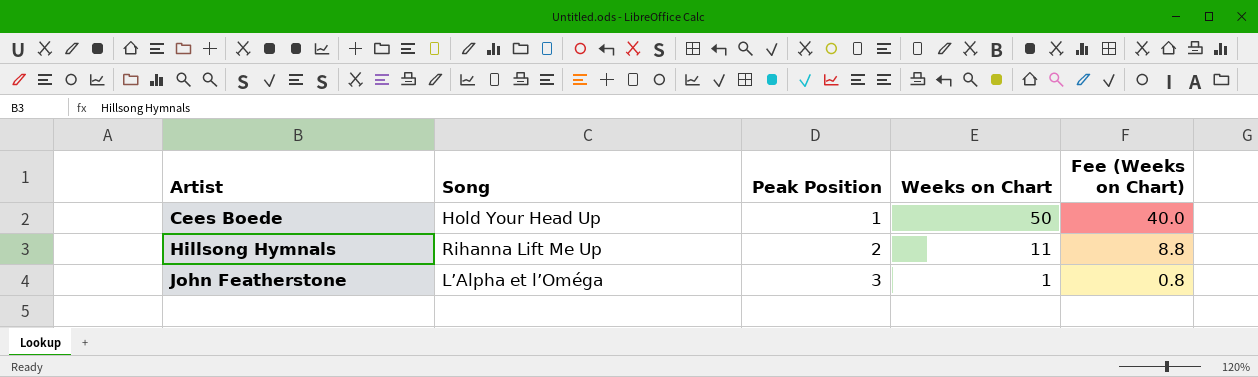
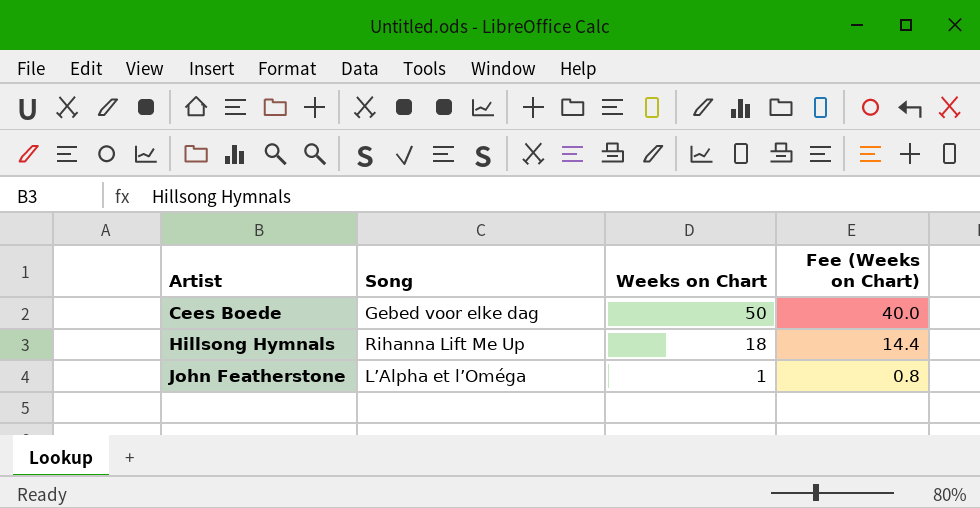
column Peak Position | position: 3 -> none
Cees Boede | Song: Hold Your Head Up -> Gebed voor elke dag
Hillsong Hymnals | Weeks on Chart: 11 -> 18
Hillsong Hymnals | Fee (Weeks on Chart): 8.8 -> 14.4

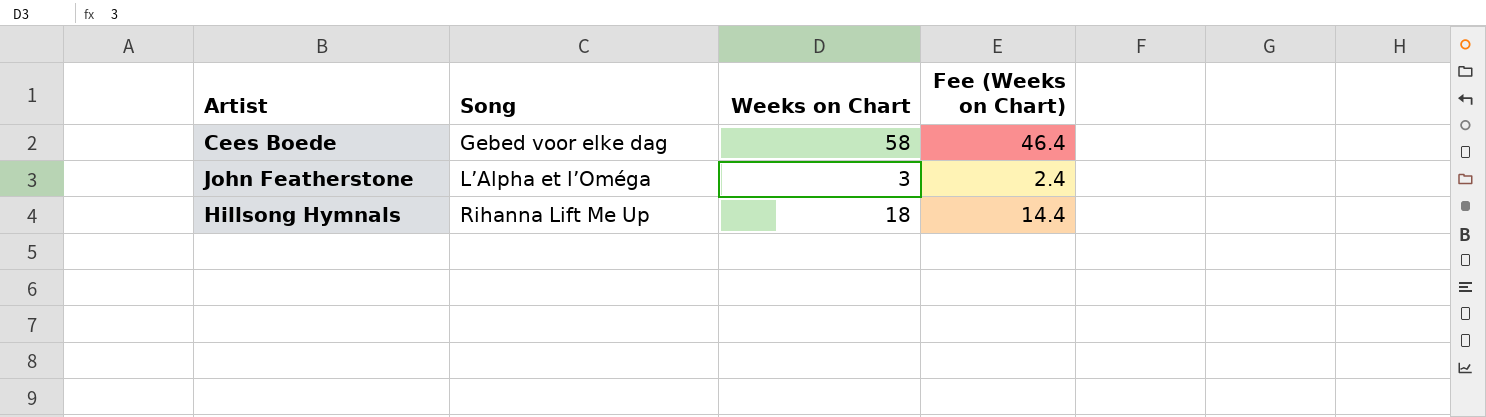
row order: Artist ascending -> Song ascending
Cees Boede | Weeks on Chart: 50 -> 58
Cees Boede | Fee (Weeks on Chart): 40.0 -> 46.4
John Featherstone | Weeks on Chart: 1 -> 3
John Featherstone | Fee (Weeks on Chart): 0.8 -> 2.4

